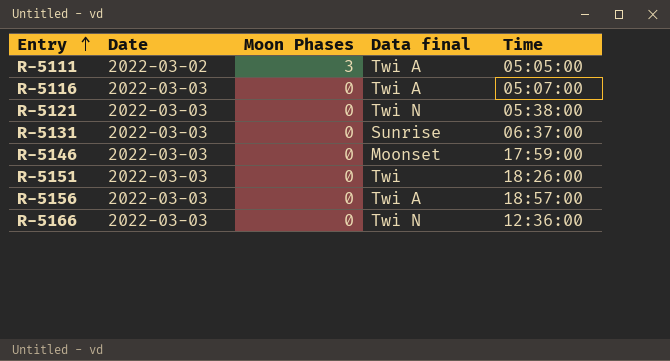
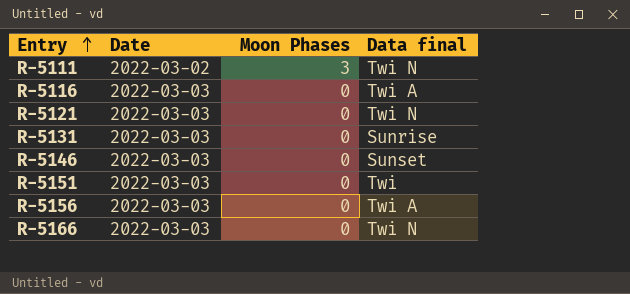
column Time | position: 5 -> none
R-5111 | Data final: Twi A -> Twi N
R-5146 | Data final: Moonset -> Sunset

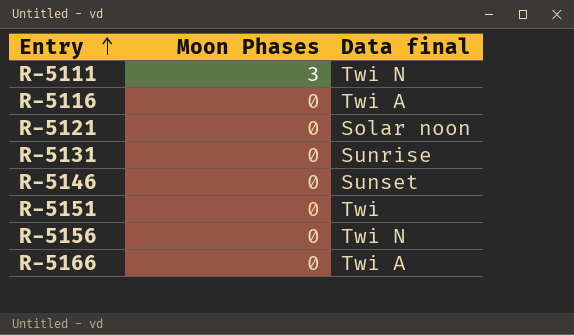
column Date | position: 2 -> none
R-5121 | Data final: Twi N -> Solar noon
R-5156 | Data final: Twi A -> Twi N
R-5166 | Data final: Twi N -> Twi A

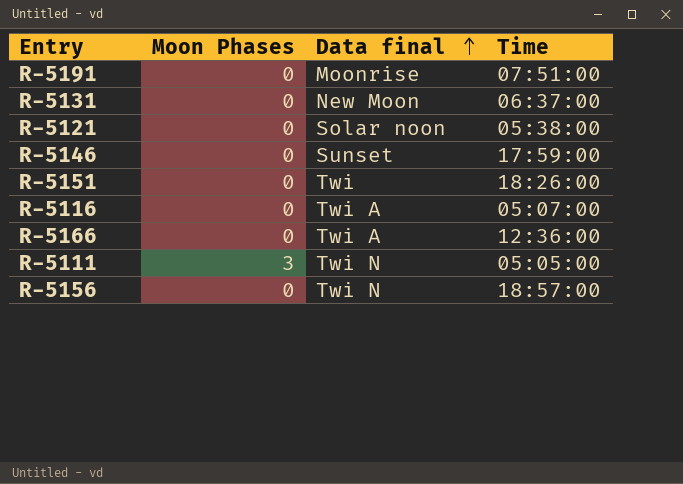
row order: Entry ascending -> Data final ascending
column Time | position: none -> 4
row R-5191: none -> 0 | Moonrise | 07:51:00
R-5131 | Data final: Sunrise -> New Moon

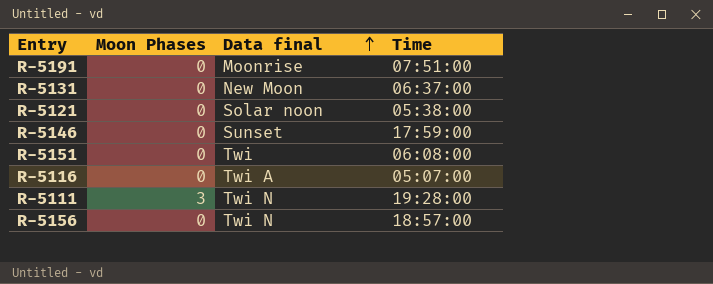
row R-5166: 0 | Twi A | 12:36:00 -> none
R-5151 | Time: 18:26:00 -> 06:08:00
R-5111 | Time: 05:05:00 -> 19:28:00

